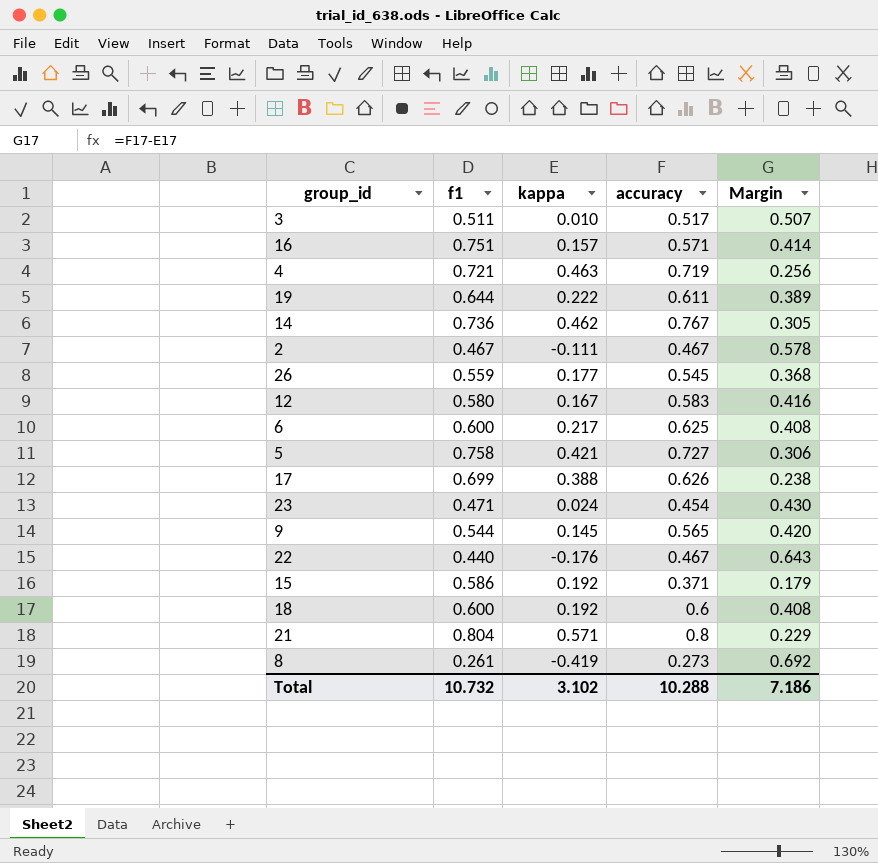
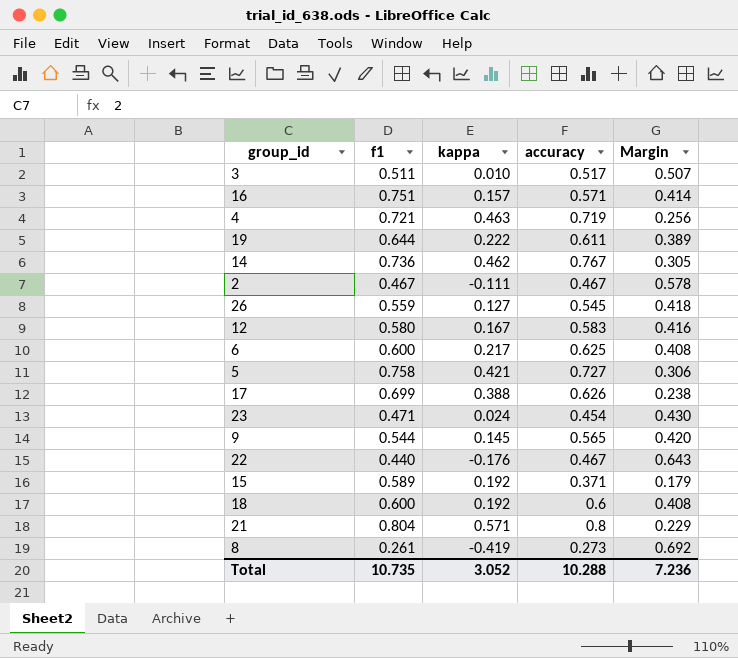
26 | kappa: 0.177 -> 0.127
26 | Margin: 0.368 -> 0.418
15 | f1: 0.586 -> 0.589
Total | f1: 10.732 -> 10.735
Total | kappa: 3.102 -> 3.052
Total | Margin: 7.186 -> 7.236

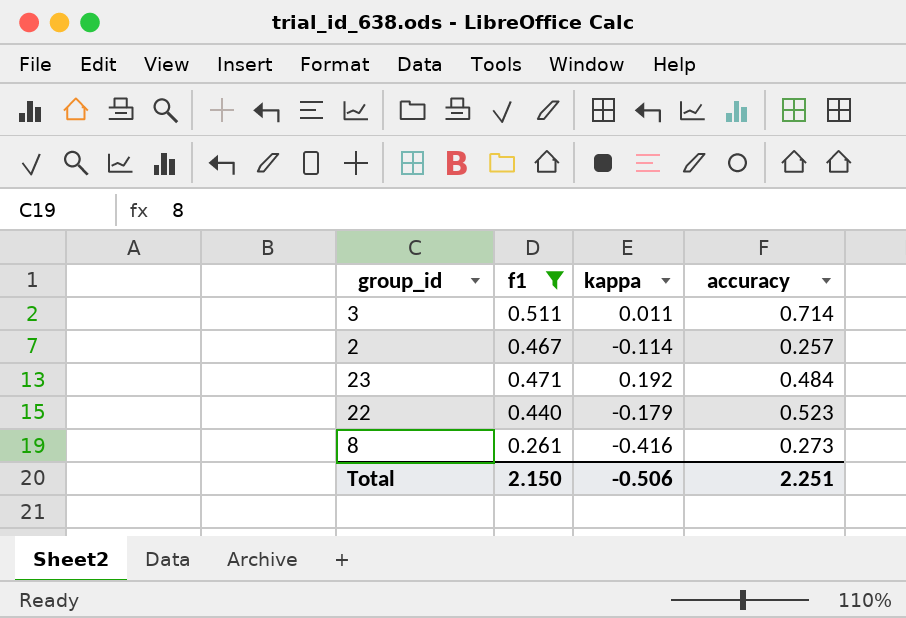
filter: none -> f1 <= 0.511
column Margin | formula: [accuracy] - [kappa] -> none
3 | kappa: 0.010 -> 0.011
3 | accuracy: 0.517 -> 0.714
2 | kappa: -0.111 -> -0.114
2 | accuracy: 0.467 -> 0.257
23 | kappa: 0.024 -> 0.192
23 | accuracy: 0.454 -> 0.484
22 | kappa: -0.176 -> -0.179
22 | accuracy: 0.467 -> 0.523
8 | kappa: -0.419 -> -0.416
Total | f1: 10.735 -> 2.150
Total | kappa: 3.052 -> -0.506
Total | accuracy: 10.288 -> 2.251

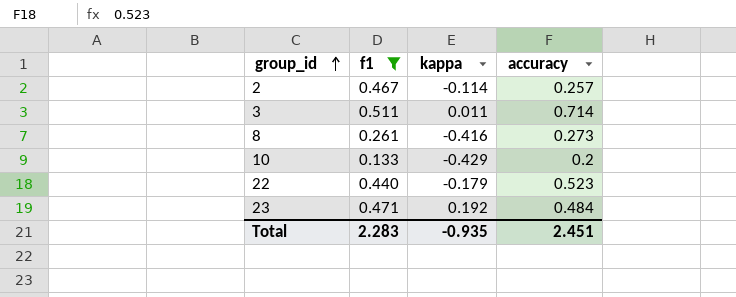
row order: none -> group_id ascending
row 10: none -> 0.133 | -0.429 | 0.2
Total | f1: 2.150 -> 2.283
Total | kappa: -0.506 -> -0.935
Total | accuracy: 2.251 -> 2.451

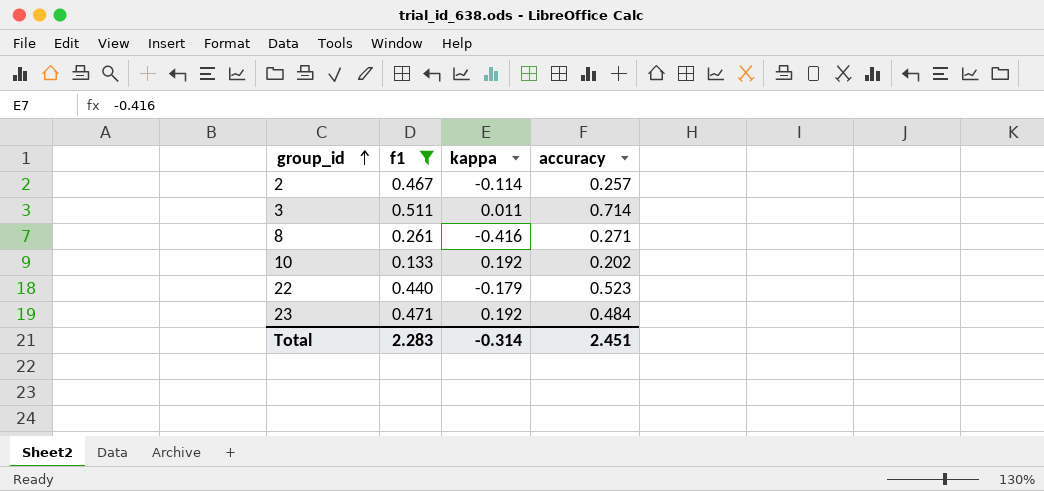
8 | accuracy: 0.273 -> 0.271
10 | kappa: -0.429 -> 0.192
10 | accuracy: 0.2 -> 0.202
Total | kappa: -0.935 -> -0.314

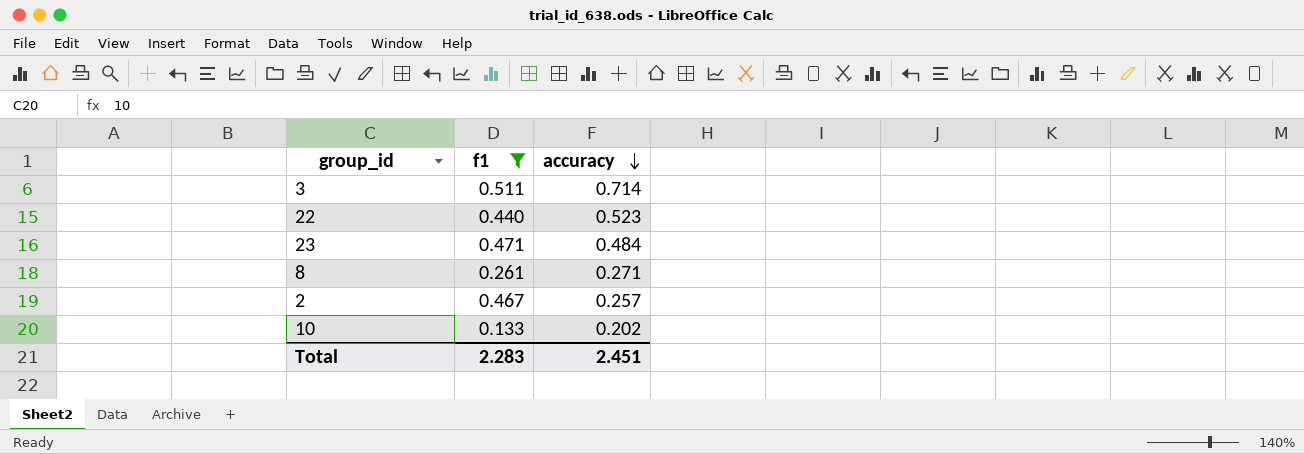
row order: group_id ascending -> accuracy descending
column kappa | position: 3 -> none

